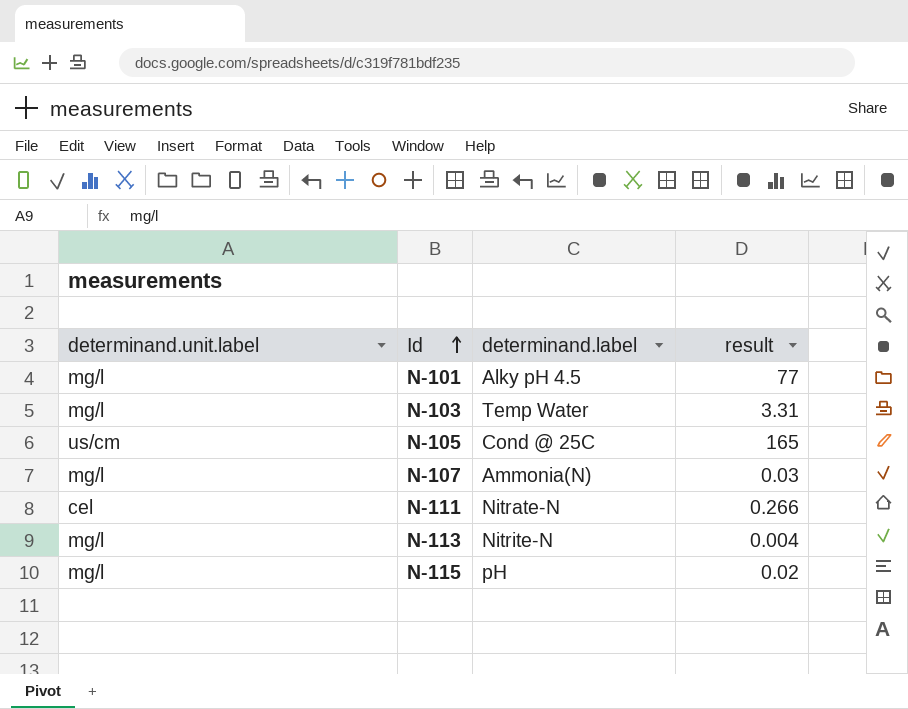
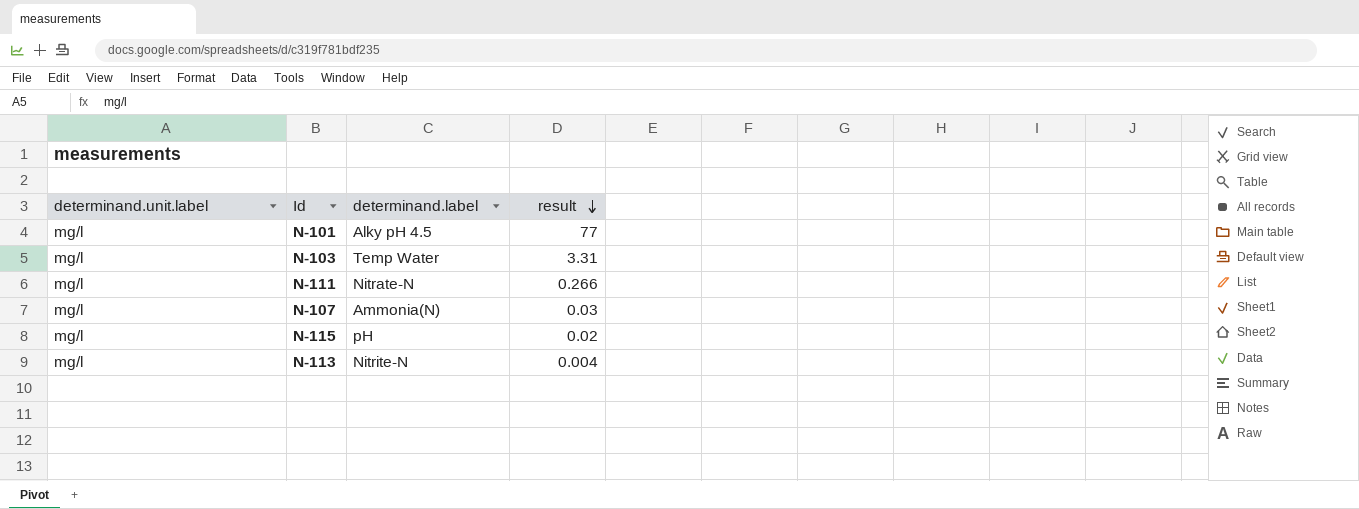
row order: Id ascending -> result descending
row N-105: us/cm | Cond @ 25C | 165 -> none
N-111 | determinand.unit.label: cel -> mg/l

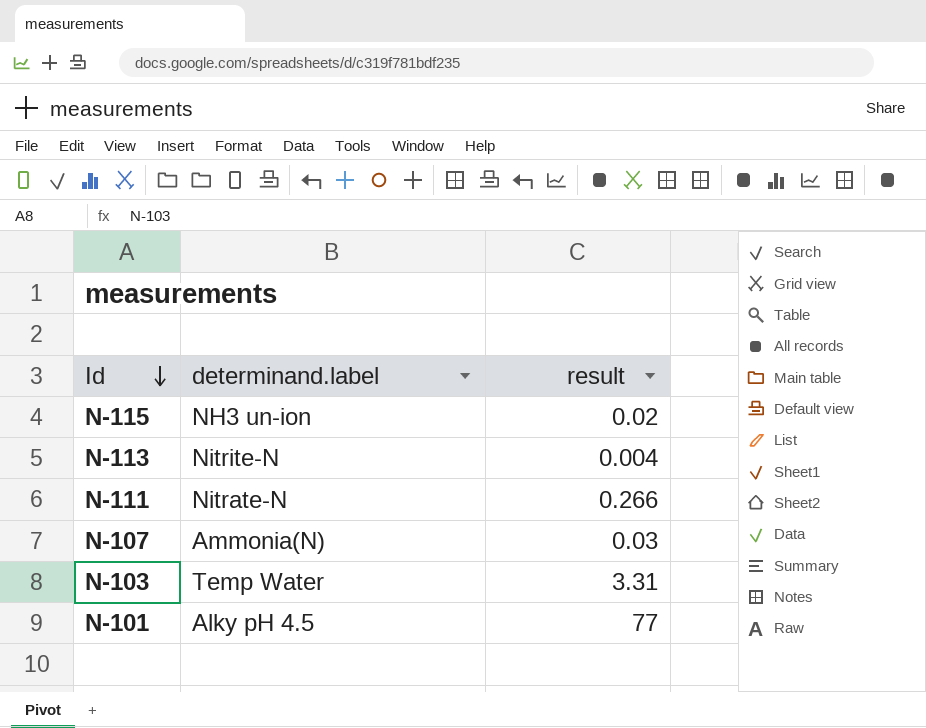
row order: result descending -> Id descending
column determinand.unit.label | position: 1 -> none
N-115 | determinand.label: pH -> NH3 un-ion

